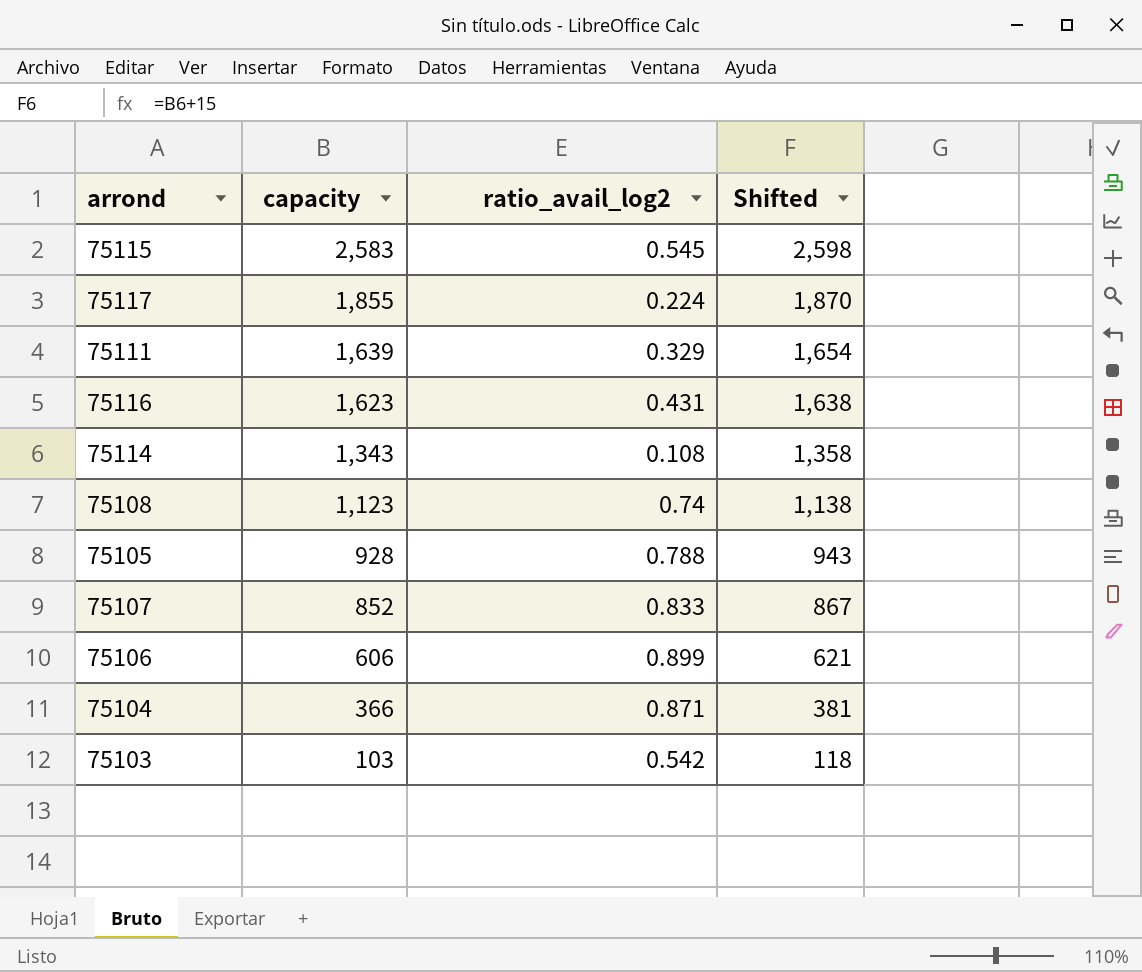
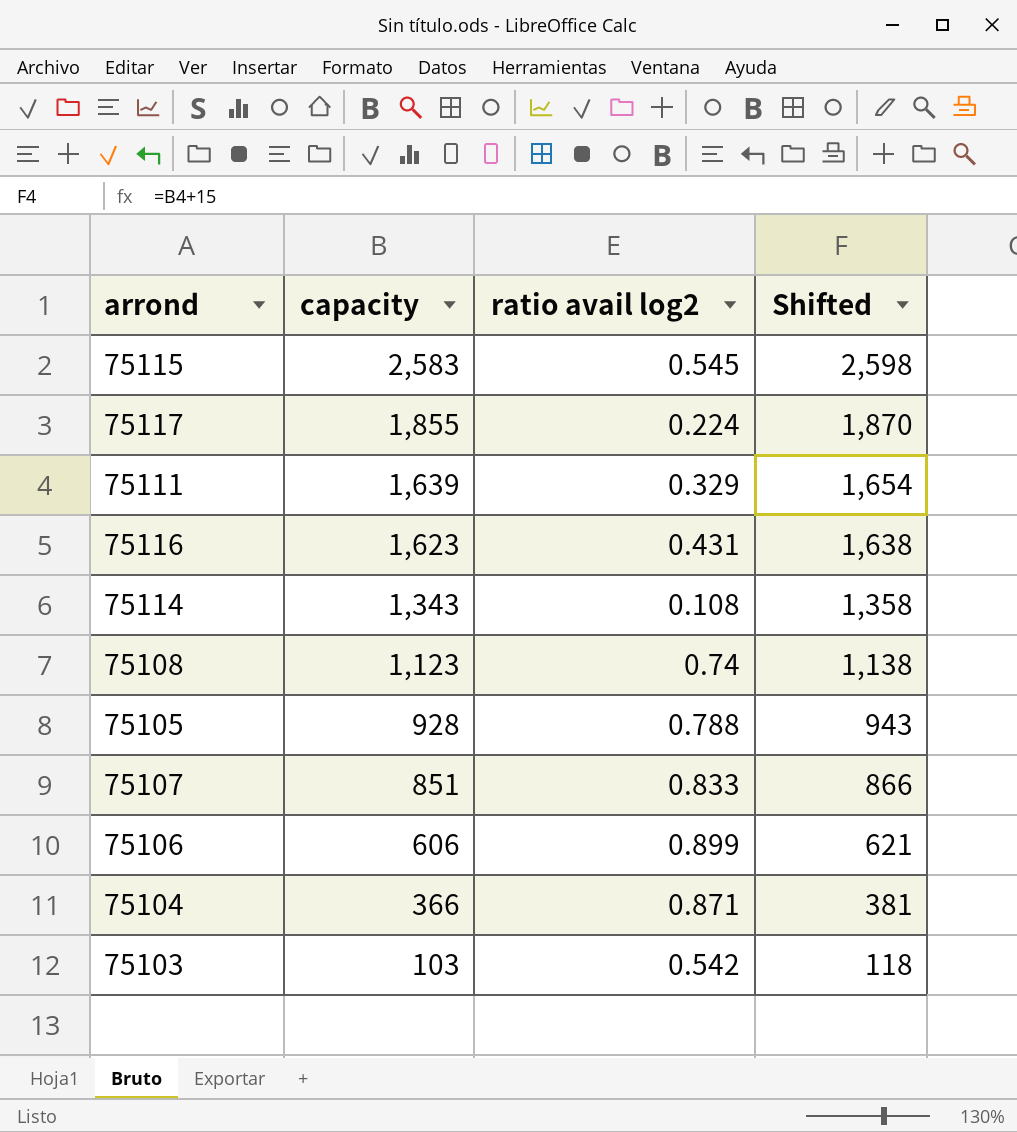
column name: ratio_avail_log2 -> ratio avail log2
75107 | capacity: 852 -> 851
75107 | Shifted: 867 -> 866

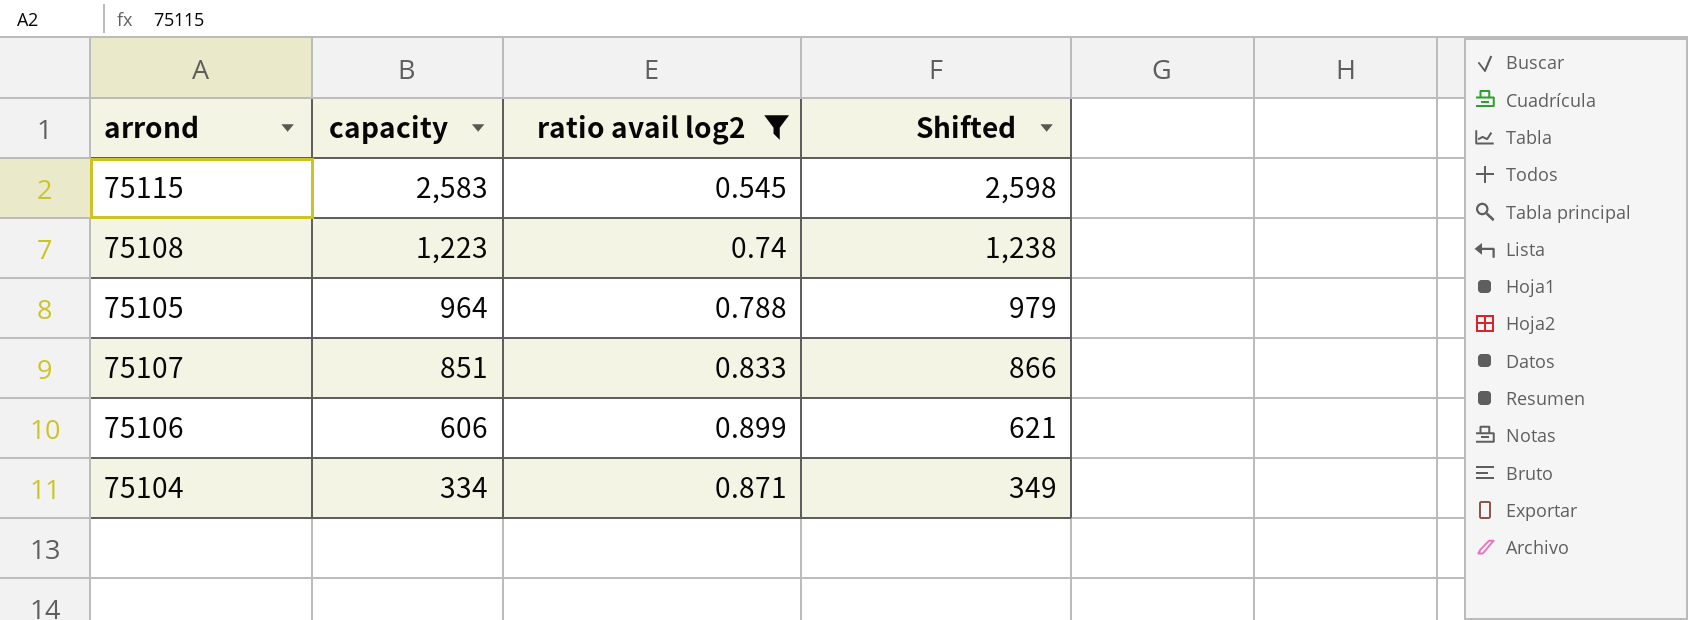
filter: none -> ratio avail log2 >= 0.545
75108 | capacity: 1,123 -> 1,223
75108 | Shifted: 1,138 -> 1,238
75105 | capacity: 928 -> 964
75105 | Shifted: 943 -> 979
75104 | capacity: 366 -> 334
75104 | Shifted: 381 -> 349

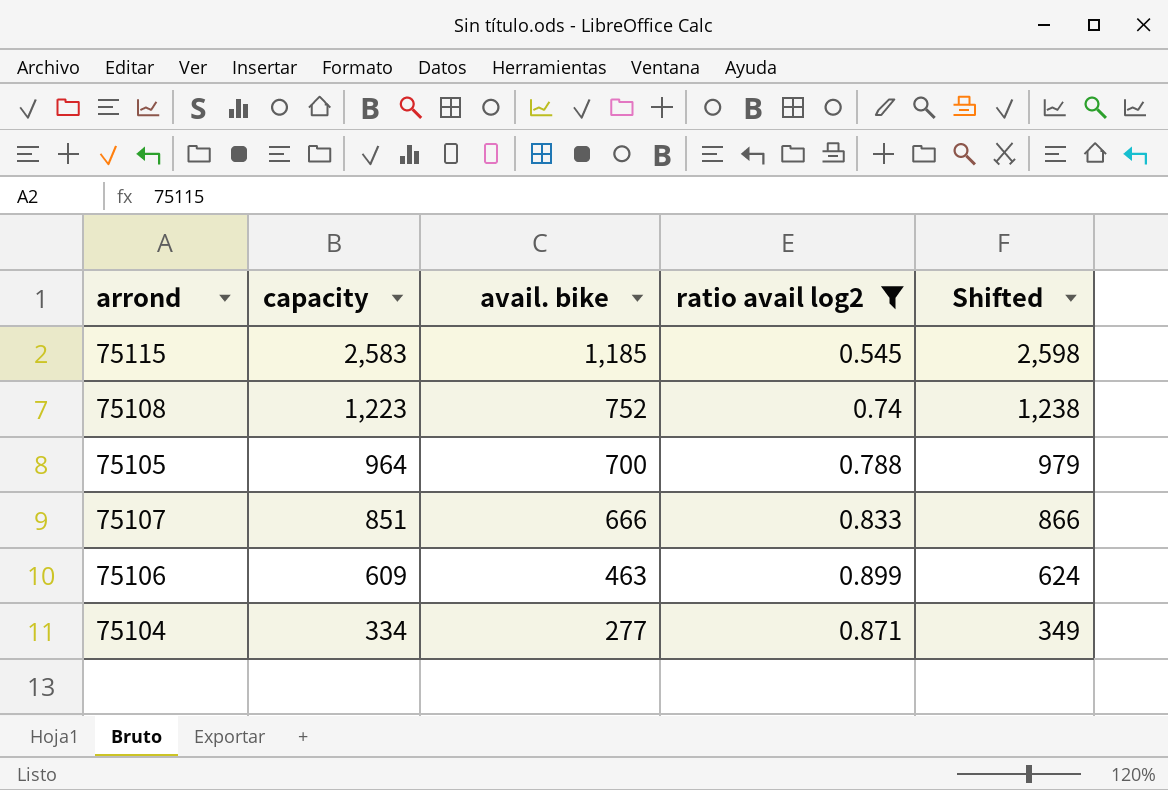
column avail. bike | position: none -> 3
75106 | capacity: 606 -> 609
75106 | Shifted: 621 -> 624

